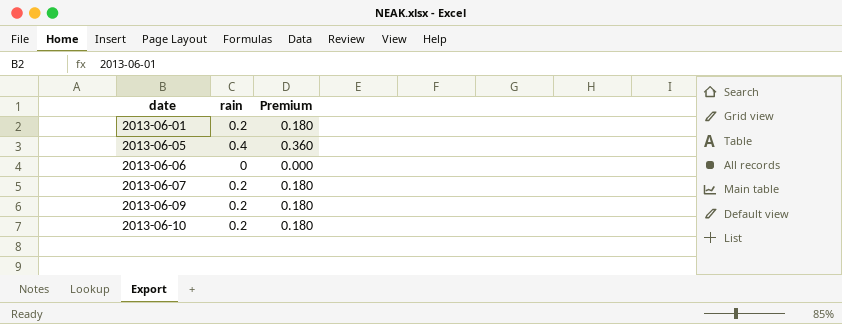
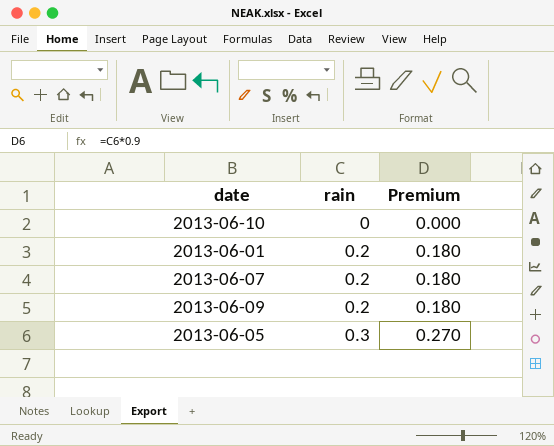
row order: date ascending -> rain ascending
row 2013-06-06: 0 | 0.000 -> none
2013-06-10 | rain: 0.2 -> 0
2013-06-10 | Premium: 0.180 -> 0.000
2013-06-05 | rain: 0.4 -> 0.3
2013-06-05 | Premium: 0.360 -> 0.270

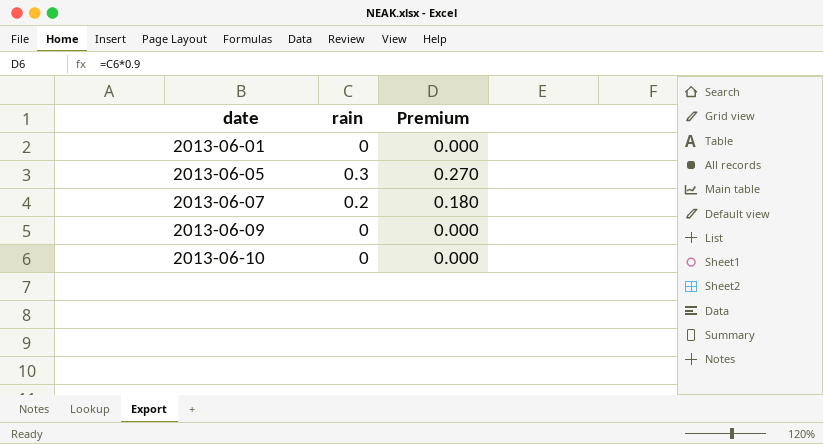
row order: rain ascending -> date ascending
2013-06-01 | rain: 0.2 -> 0
2013-06-01 | Premium: 0.180 -> 0.000
2013-06-09 | rain: 0.2 -> 0
2013-06-09 | Premium: 0.180 -> 0.000

